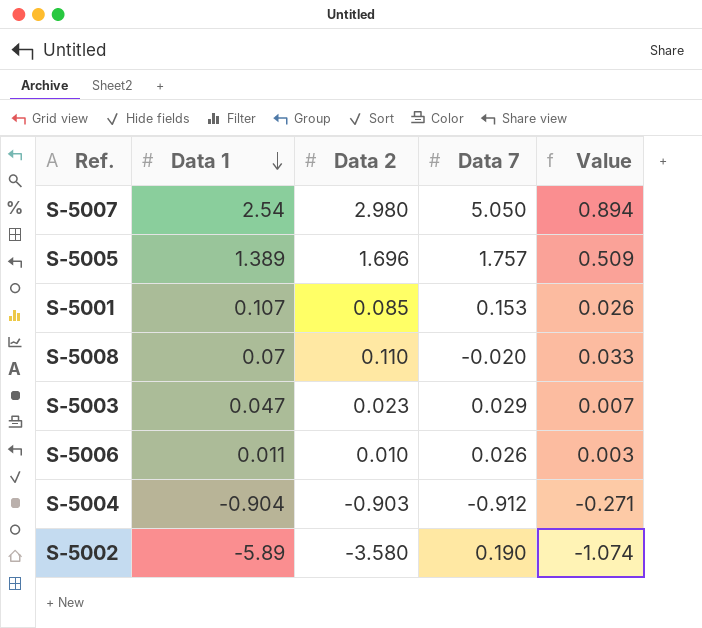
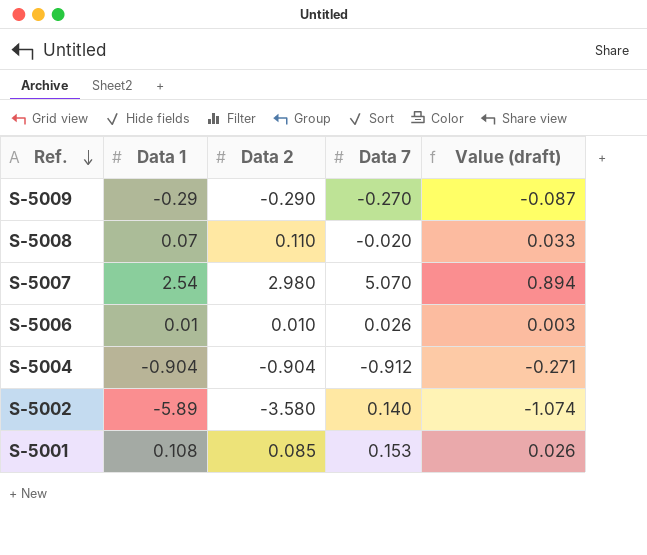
row order: Data 1 descending -> Ref. descending
column name: Value -> Value (draft)
row S-5005: 1.389 | 1.696 | 1.757 | 0.509 -> none
row S-5003: 0.047 | 0.023 | 0.029 | 0.007 -> none
row S-5009: none -> -0.29 | -0.290 | -0.270 | -0.087
S-5007 | Data 7: 5.050 -> 5.070
S-5006 | Data 1: 0.011 -> 0.01
S-5004 | Data 2: -0.903 -> -0.904
S-5002 | Data 7: 0.190 -> 0.140
S-5001 | Data 1: 0.107 -> 0.108

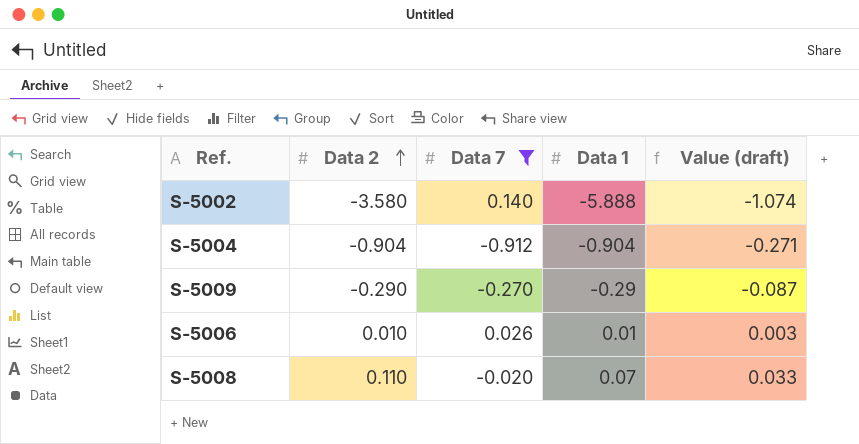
filter: none -> Data 7 <= 0.140
row order: Ref. descending -> Data 2 ascending
column Data 1 | position: 2 -> 4
S-5002 | Data 1: -5.89 -> -5.888

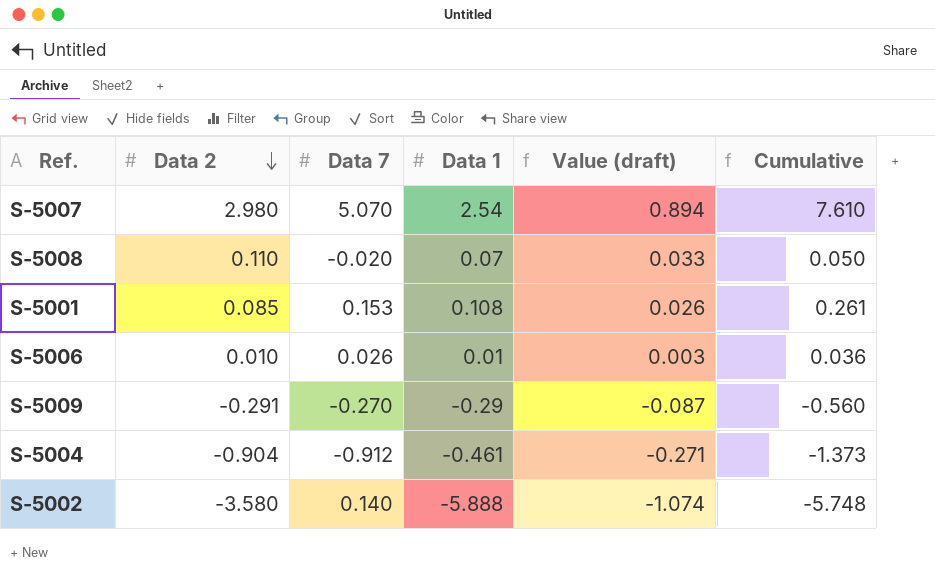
filter: Data 7 <= 0.140 -> none
row order: Data 2 ascending -> Data 2 descending
column Cumulative | formula: none -> [Data 7] + [Data 1]
S-5009 | Data 2: -0.290 -> -0.291
S-5004 | Data 1: -0.904 -> -0.461

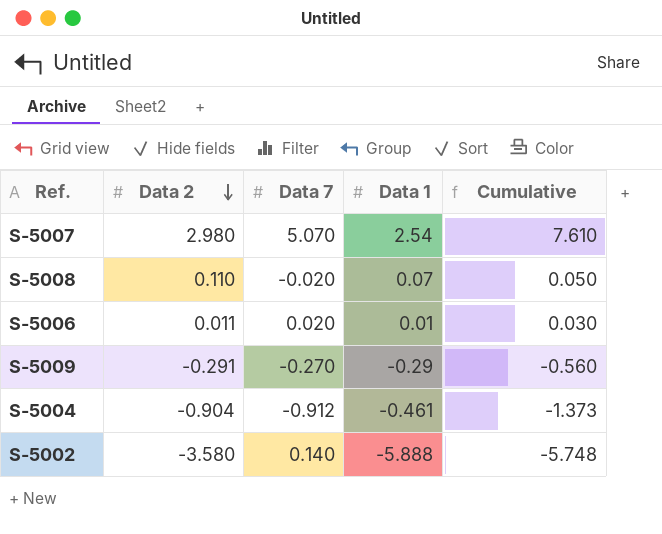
column Value (draft) | formula: [Data 2] * 0.3 -> none
row S-5001: 0.085 | 0.153 | 0.108 | 0.026 | 0.261 -> none
S-5006 | Data 2: 0.010 -> 0.011
S-5006 | Data 7: 0.026 -> 0.020
S-5006 | Cumulative: 0.036 -> 0.030

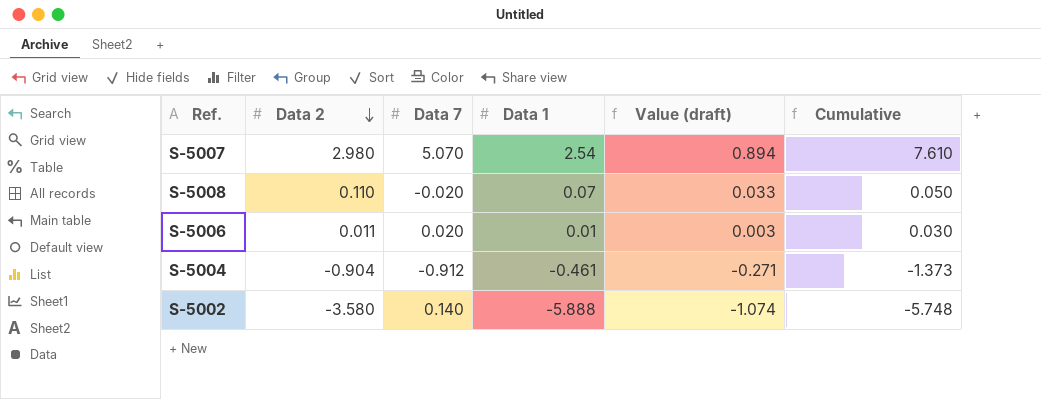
column Value (draft) | formula: none -> [Data 2] * 0.3
row S-5009: -0.291 | -0.270 | -0.29 | -0.560 -> none

